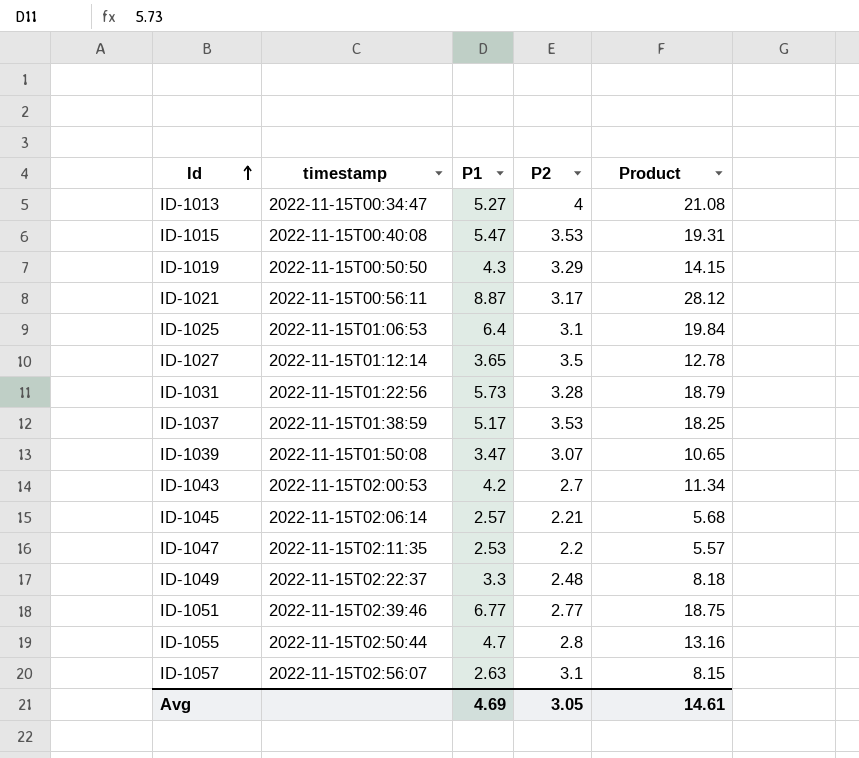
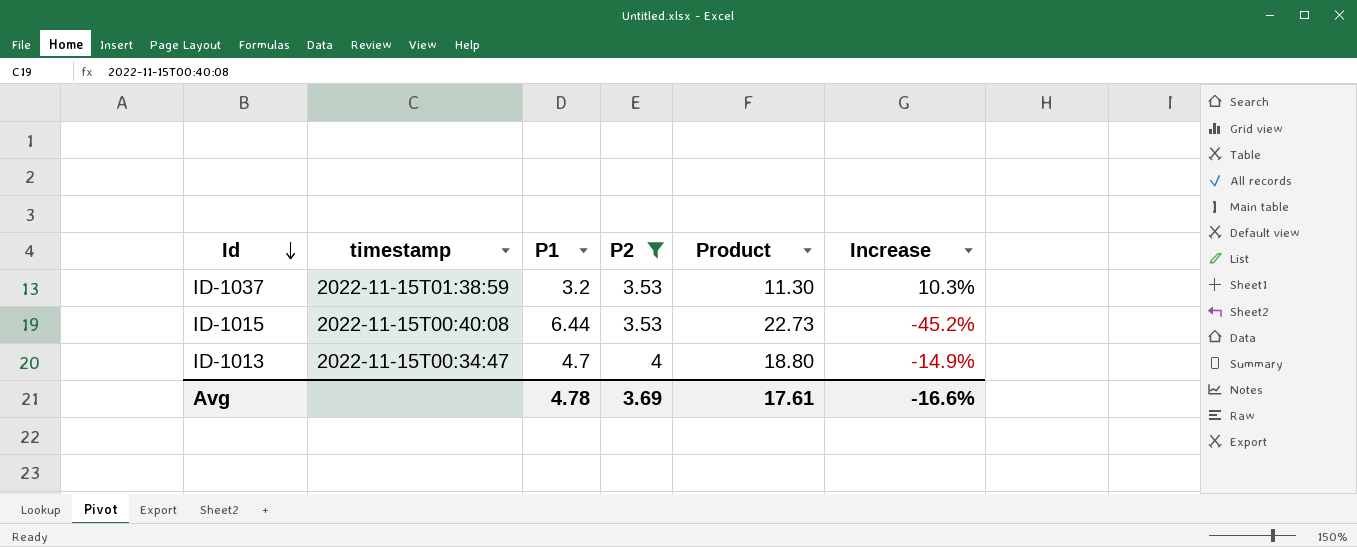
filter: none -> P2 >= 3.53
row order: Id ascending -> Id descending
column Increase | formula: none -> ([P2] - [P1]) / [P1]
ID-1037 | P1: 5.17 -> 3.2
ID-1037 | Product: 18.25 -> 11.30
ID-1015 | P1: 5.47 -> 6.44
ID-1015 | Product: 19.31 -> 22.73
ID-1013 | P1: 5.27 -> 4.7
ID-1013 | Product: 21.08 -> 18.80
Avg | P1: 4.69 -> 4.78
Avg | P2: 3.05 -> 3.69
Avg | Product: 14.61 -> 17.61

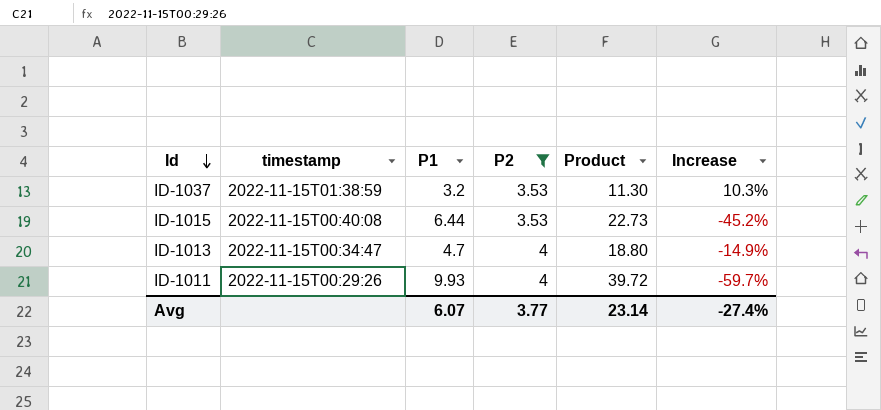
row ID-1011: none -> 2022-11-15T00:29:26 | 9.93 | 4 | 39.72 | -59.7%
Avg | P1: 4.78 -> 6.07
Avg | P2: 3.69 -> 3.77
Avg | Product: 17.61 -> 23.14
Avg | Increase: -16.6% -> -27.4%

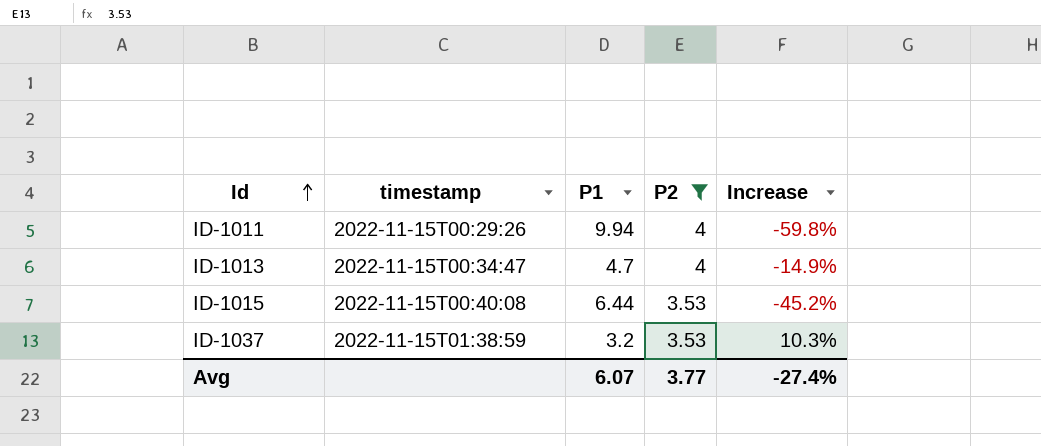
row order: Id descending -> Id ascending
column Product | formula: [P1] * [P2] -> none
ID-1011 | P1: 9.93 -> 9.94
ID-1011 | Increase: -59.7% -> -59.8%

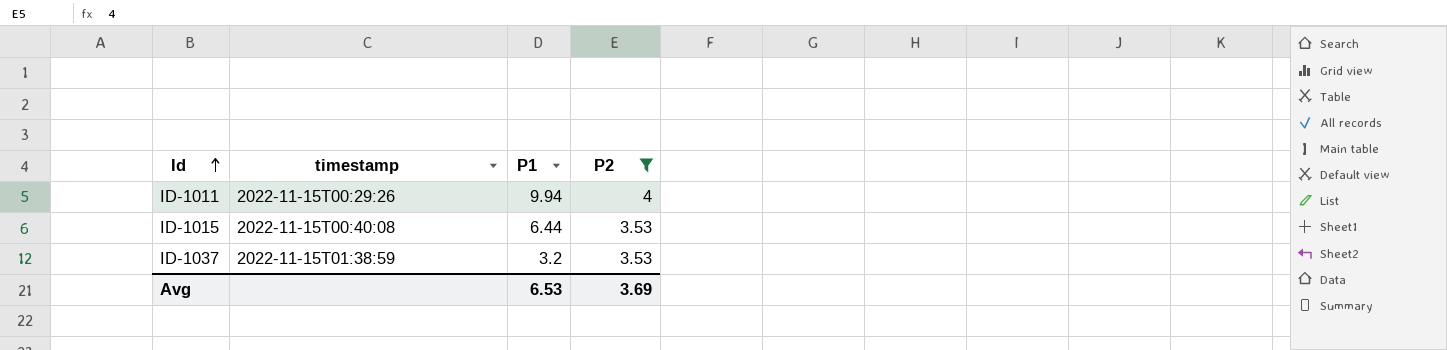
column Increase | formula: ([P2] - [P1]) / [P1] -> none
row ID-1013: 2022-11-15T00:34:47 | 4.7 | 4 | -14.9% -> none
Avg | P1: 6.07 -> 6.53
Avg | P2: 3.77 -> 3.69

